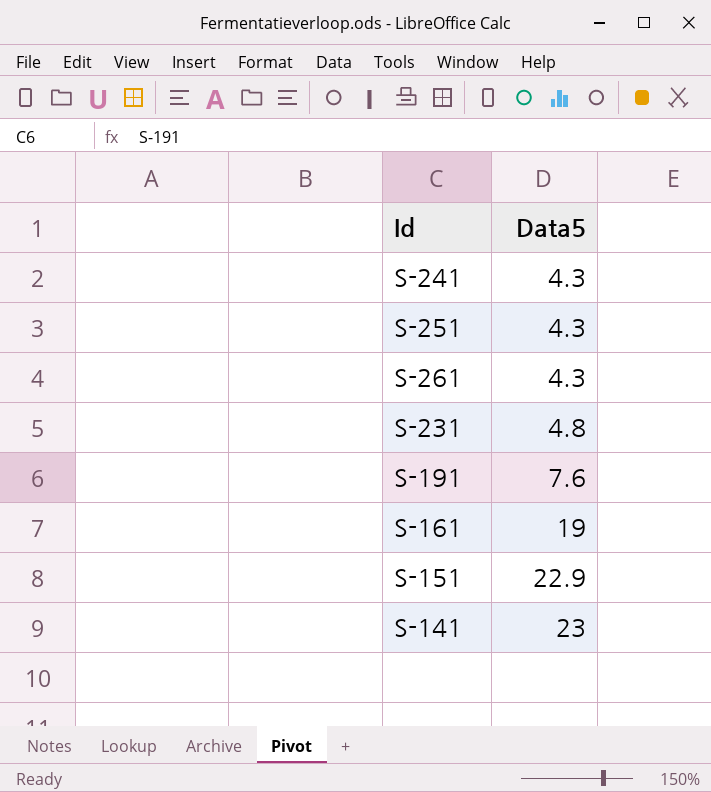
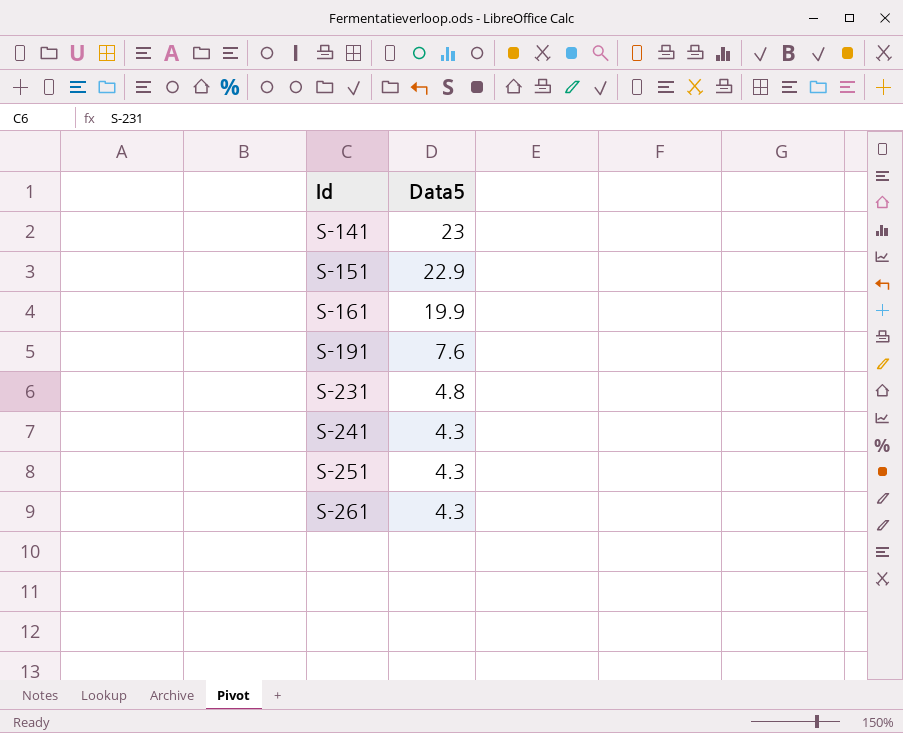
row order: Data5 ascending -> Id ascending
S-161 | Data5: 19 -> 19.9

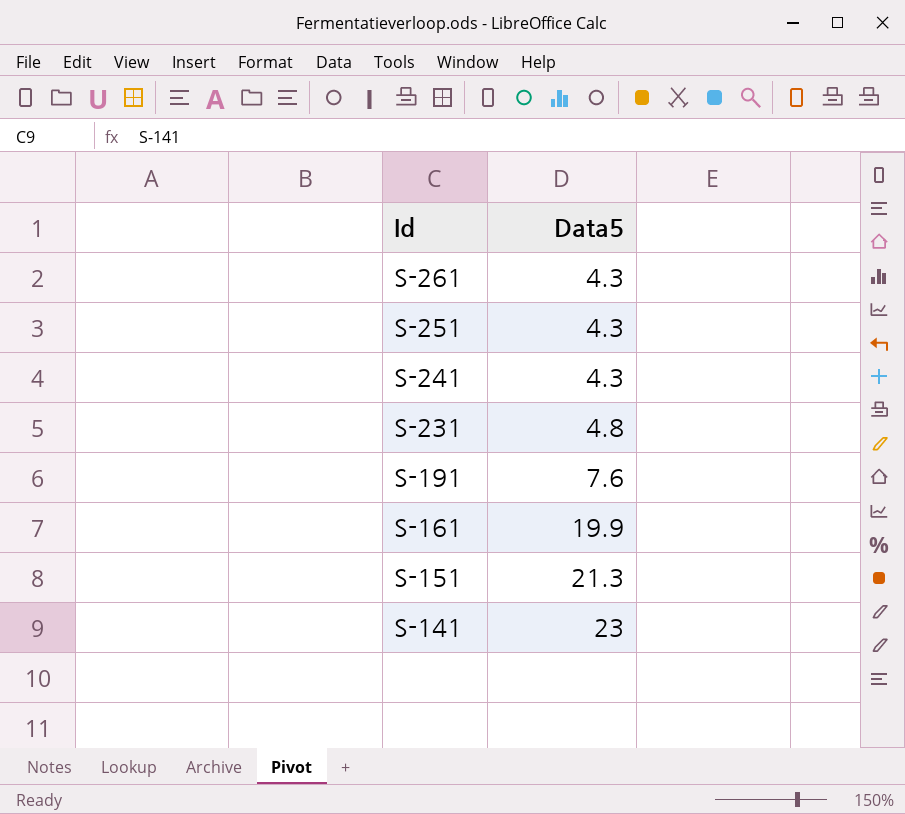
row order: Id ascending -> Id descending
S-151 | Data5: 22.9 -> 21.3

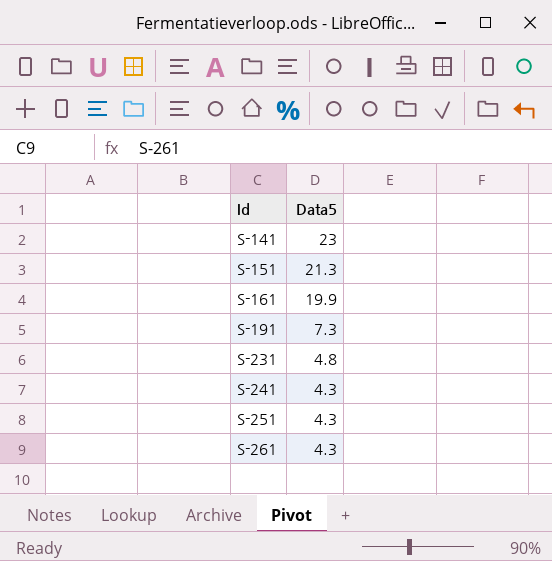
row order: Id descending -> Id ascending
S-191 | Data5: 7.6 -> 7.3

